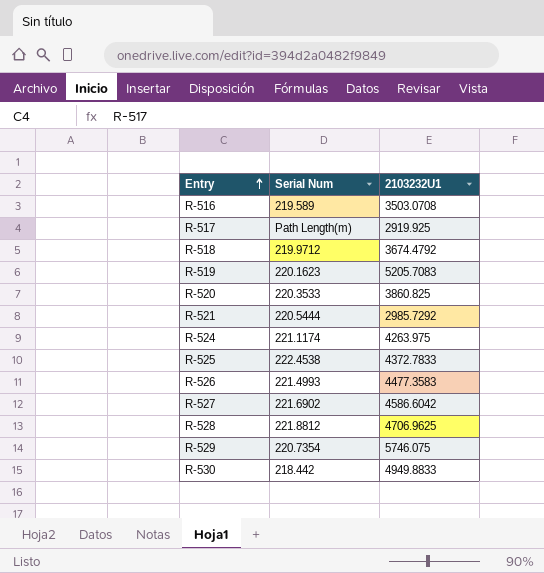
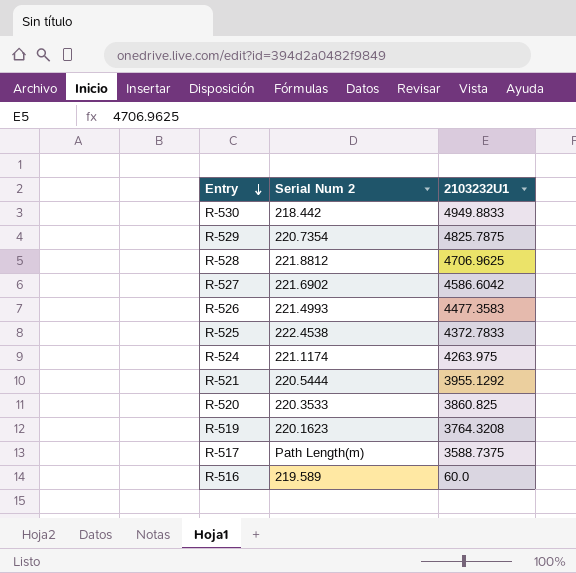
row order: Entry ascending -> Entry descending
column name: Serial Num -> Serial Num 2
row R-518: 219.9712 | 3674.4792 -> none
R-529 | 2103232U1: 5746.075 -> 4825.7875
R-521 | 2103232U1: 2985.7292 -> 3955.1292
R-519 | 2103232U1: 5205.7083 -> 3764.3208
R-517 | 2103232U1: 2919.925 -> 3588.7375
R-516 | 2103232U1: 3503.0708 -> 60.0

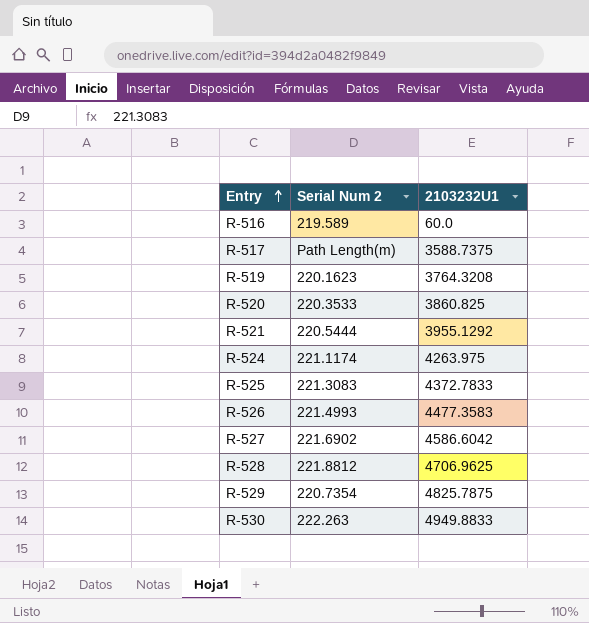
row order: Entry descending -> Entry ascending
R-525 | Serial Num 2: 222.4538 -> 221.3083
R-530 | Serial Num 2: 218.442 -> 222.263

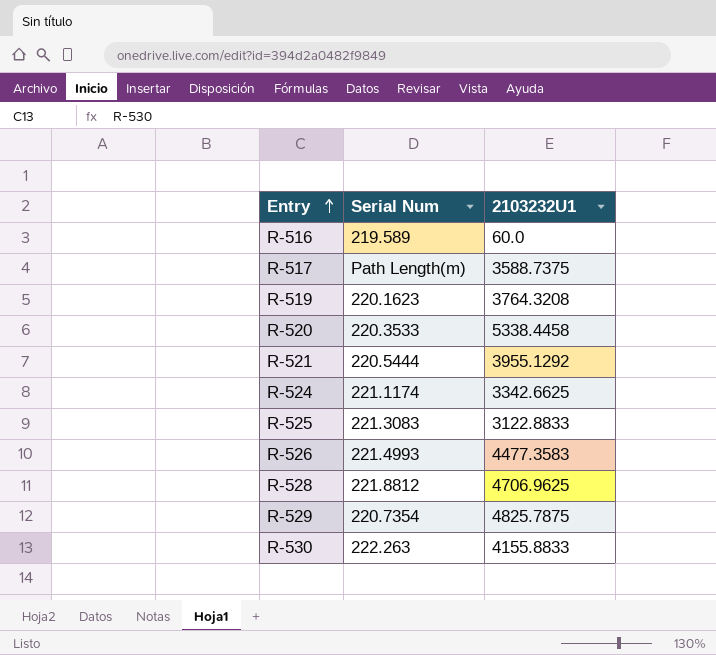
column name: Serial Num 2 -> Serial Num
row R-527: 221.6902 | 4586.6042 -> none
R-520 | 2103232U1: 3860.825 -> 5338.4458
R-524 | 2103232U1: 4263.975 -> 3342.6625
R-525 | 2103232U1: 4372.7833 -> 3122.8833
R-530 | 2103232U1: 4949.8833 -> 4155.8833

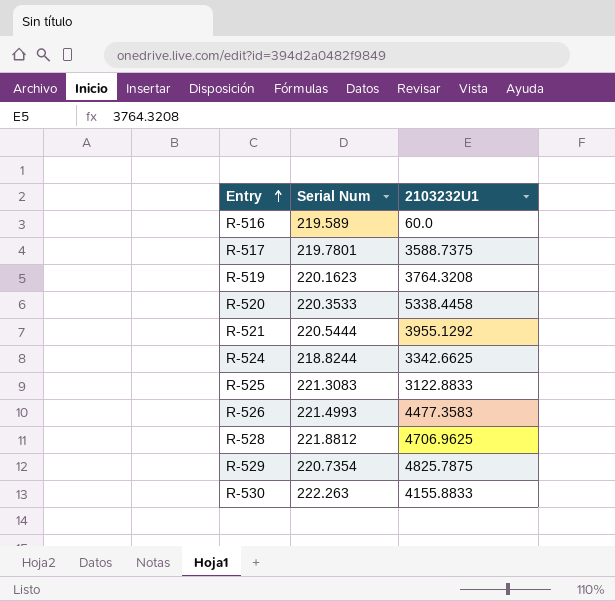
R-517 | Serial Num: Path Length(m) -> 219.7801
R-524 | Serial Num: 221.1174 -> 218.8244

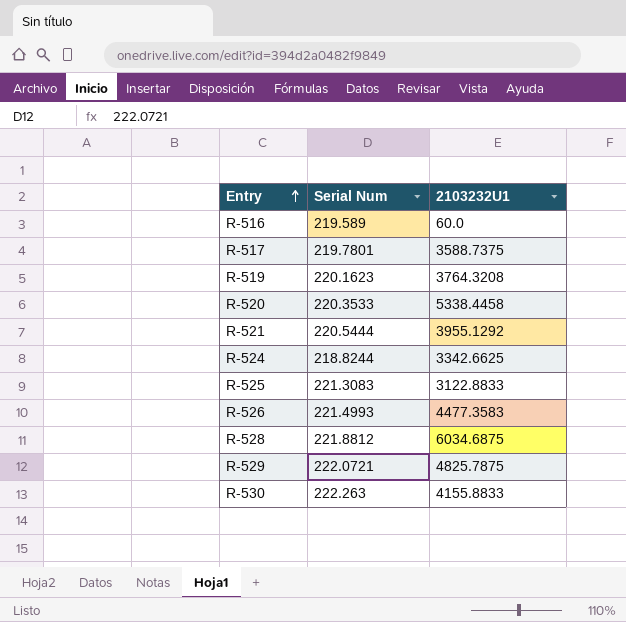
R-528 | 2103232U1: 4706.9625 -> 6034.6875
R-529 | Serial Num: 220.7354 -> 222.0721

